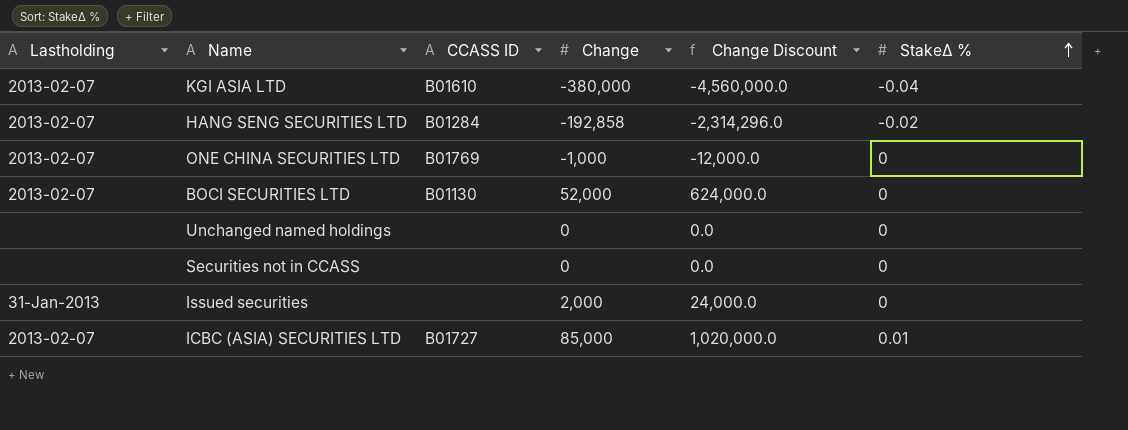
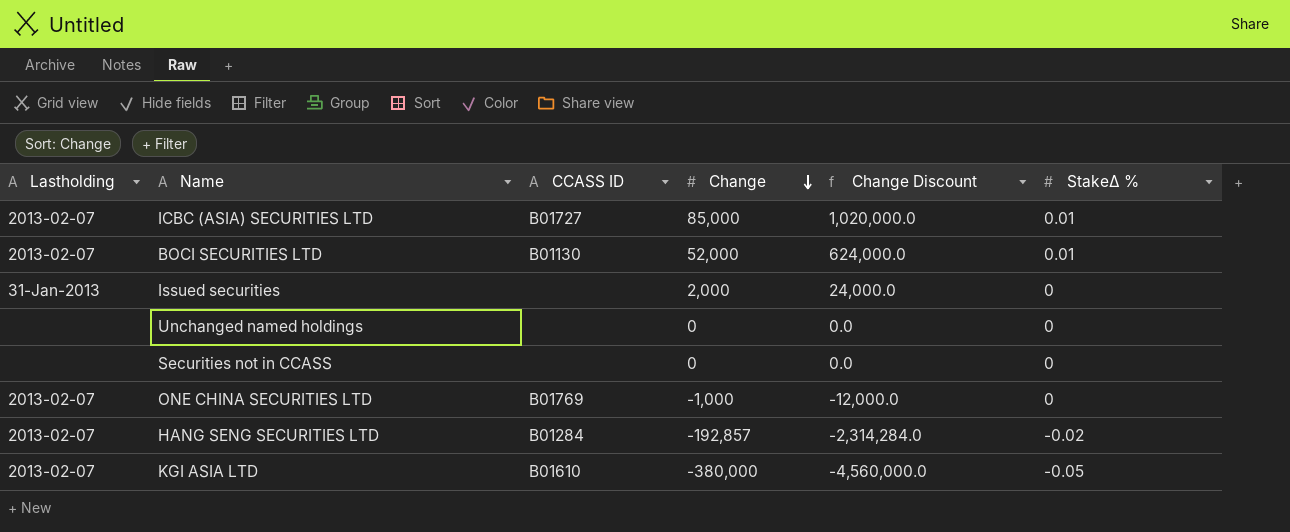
row order: StakeΔ % ascending -> Change descending
BOCI SECURITIES LTD | StakeΔ %: 0 -> 0.01
HANG SENG SECURITIES LTD | Change: -192,858 -> -192,857
HANG SENG SECURITIES LTD | Change Discount: -2,314,296.0 -> -2,314,284.0
KGI ASIA LTD | StakeΔ %: -0.04 -> -0.05

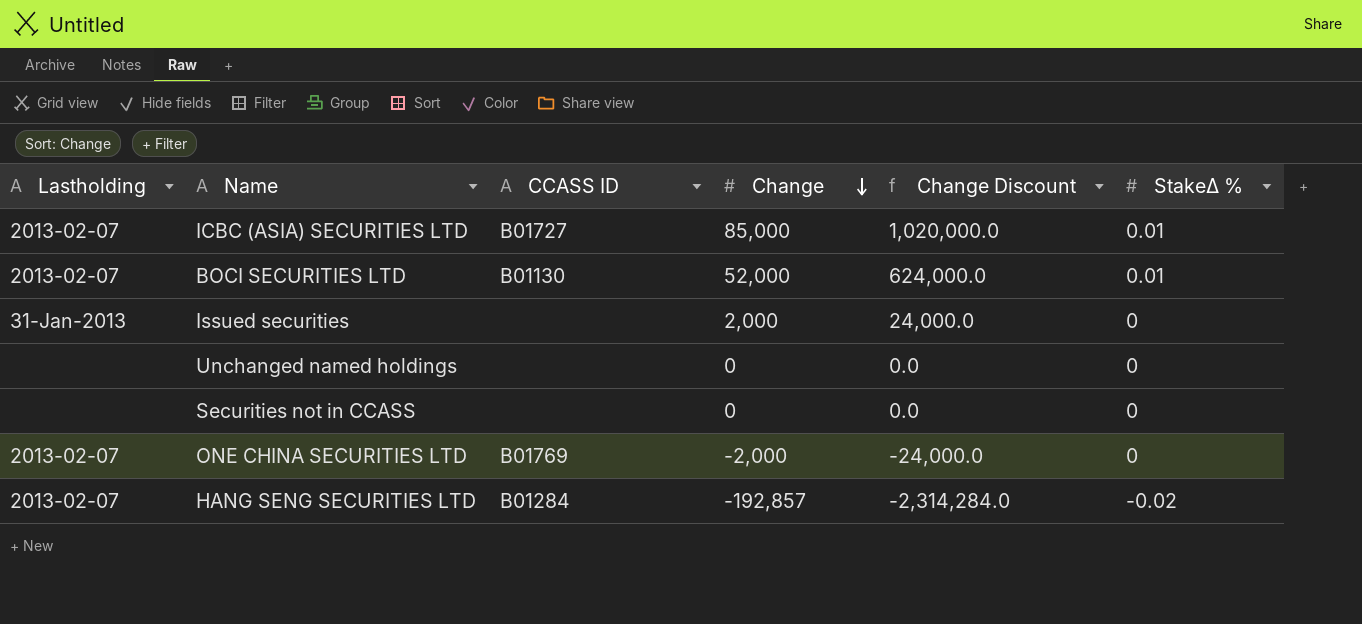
row KGI ASIA LTD: 2013-02-07 | B01610 | -380,000 | -4,560,000.0 | -0.05 -> none
ONE CHINA SECURITIES LTD | Change: -1,000 -> -2,000
ONE CHINA SECURITIES LTD | Change Discount: -12,000.0 -> -24,000.0

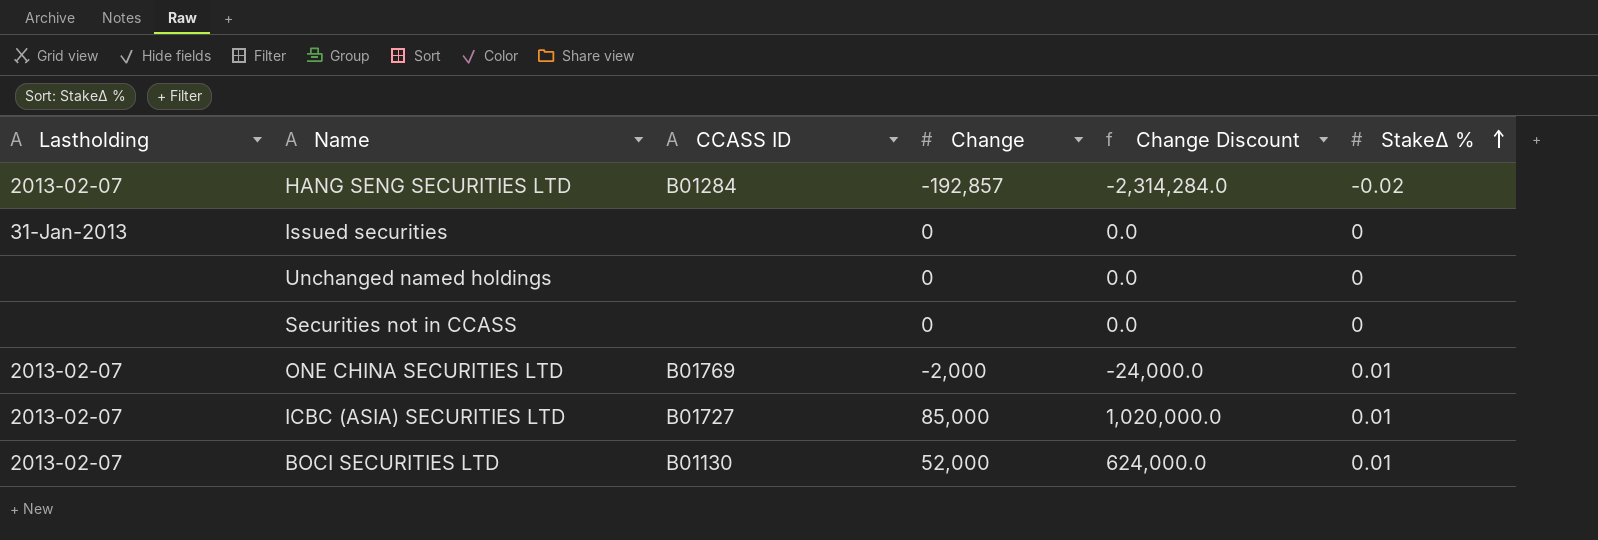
row order: Change descending -> StakeΔ % ascending
Issued securities | Change: 2,000 -> 0
Issued securities | Change Discount: 24,000.0 -> 0.0
ONE CHINA SECURITIES LTD | StakeΔ %: 0 -> 0.01

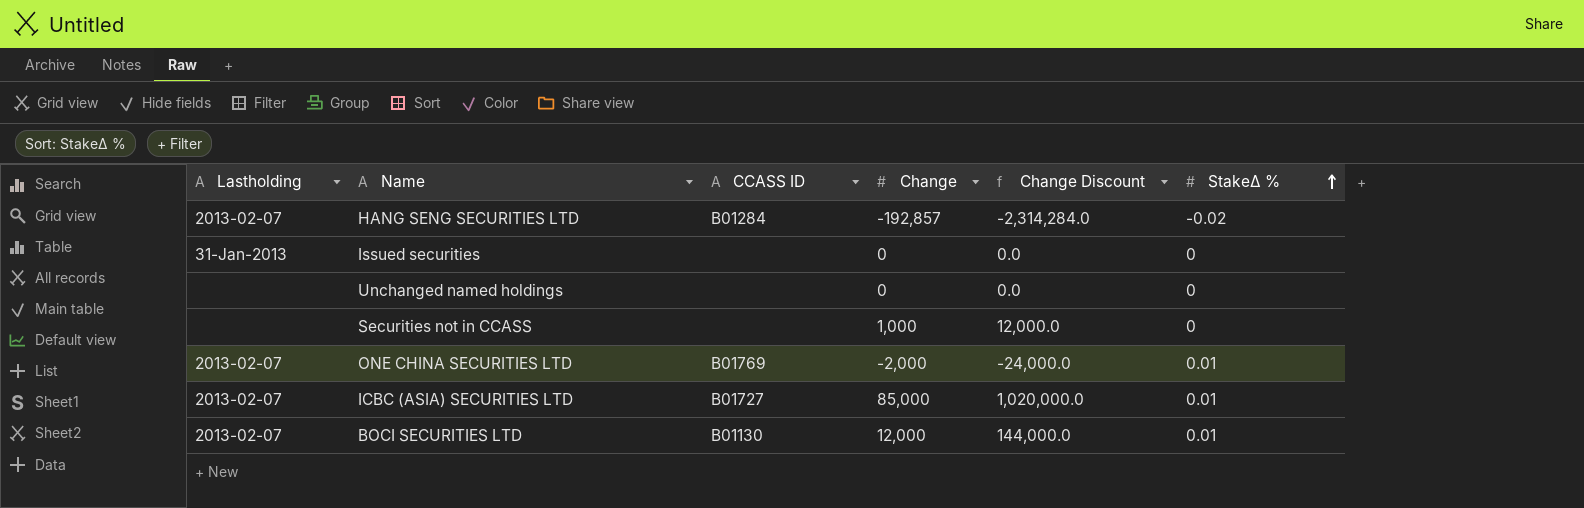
Securities not in CCASS | Change: 0 -> 1,000
Securities not in CCASS | Change Discount: 0.0 -> 12,000.0
BOCI SECURITIES LTD | Change: 52,000 -> 12,000
BOCI SECURITIES LTD | Change Discount: 624,000.0 -> 144,000.0

